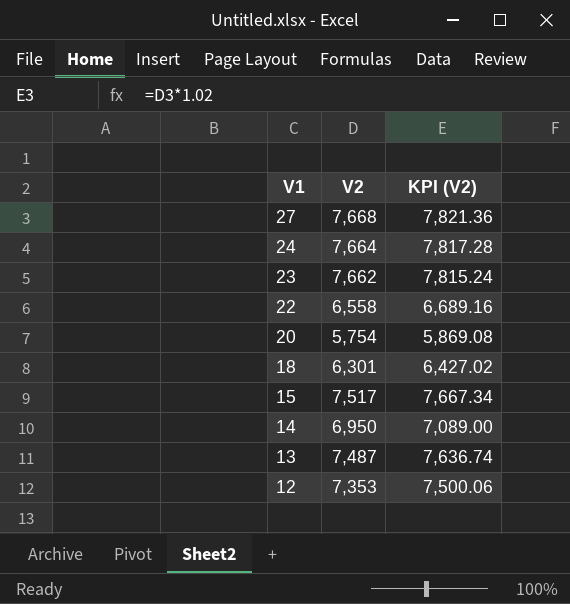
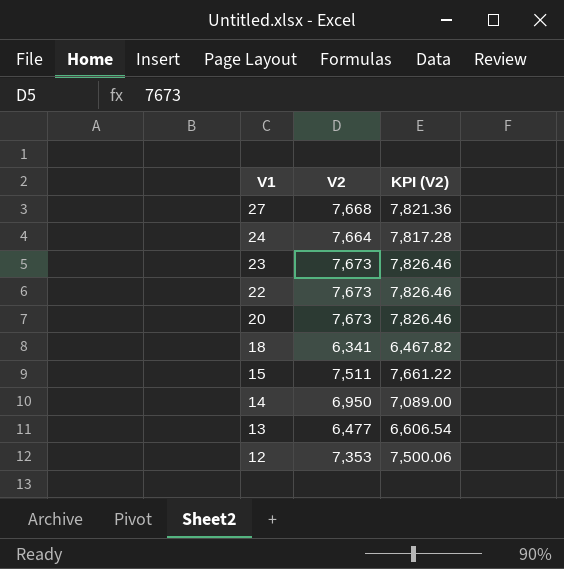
23 | V2: 7,662 -> 7,673
23 | KPI (V2): 7,815.24 -> 7,826.46
22 | V2: 6,558 -> 7,673
22 | KPI (V2): 6,689.16 -> 7,826.46
20 | V2: 5,754 -> 7,673
20 | KPI (V2): 5,869.08 -> 7,826.46
18 | V2: 6,301 -> 6,341
18 | KPI (V2): 6,427.02 -> 6,467.82
15 | V2: 7,517 -> 7,511
15 | KPI (V2): 7,667.34 -> 7,661.22
13 | V2: 7,487 -> 6,477
13 | KPI (V2): 7,636.74 -> 6,606.54

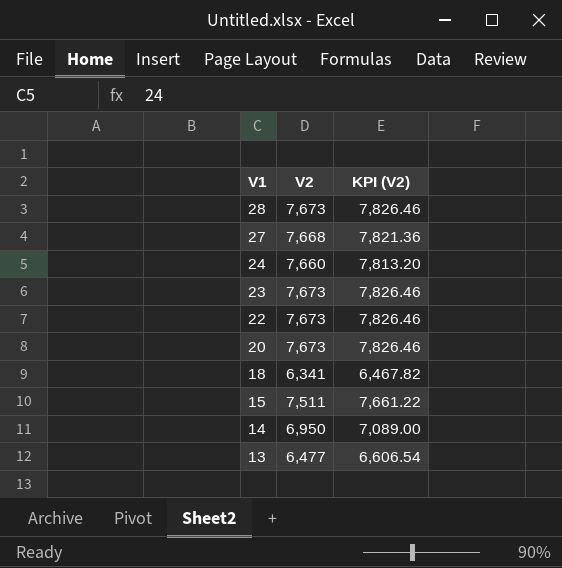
row 12: 7,353 | 7,500.06 -> none
row 28: none -> 7,673 | 7,826.46
24 | V2: 7,664 -> 7,660
24 | KPI (V2): 7,817.28 -> 7,813.20

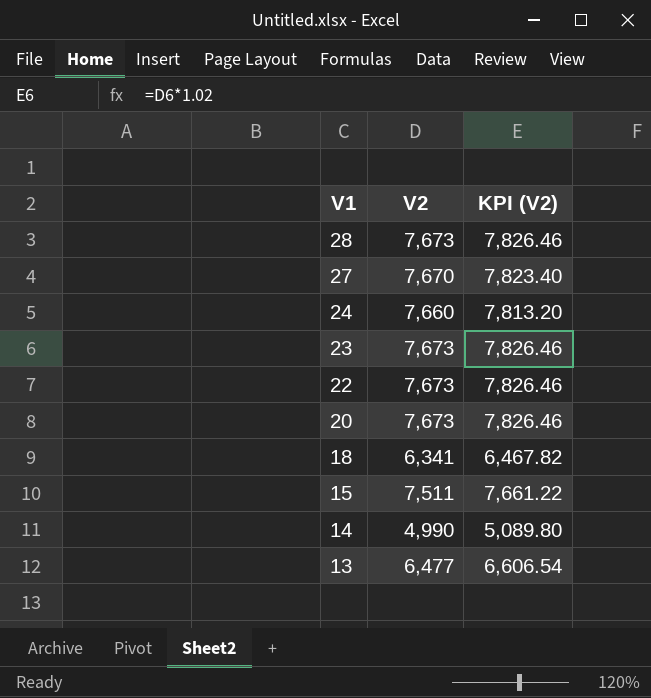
27 | V2: 7,668 -> 7,670
27 | KPI (V2): 7,821.36 -> 7,823.40
14 | V2: 6,950 -> 4,990
14 | KPI (V2): 7,089.00 -> 5,089.80

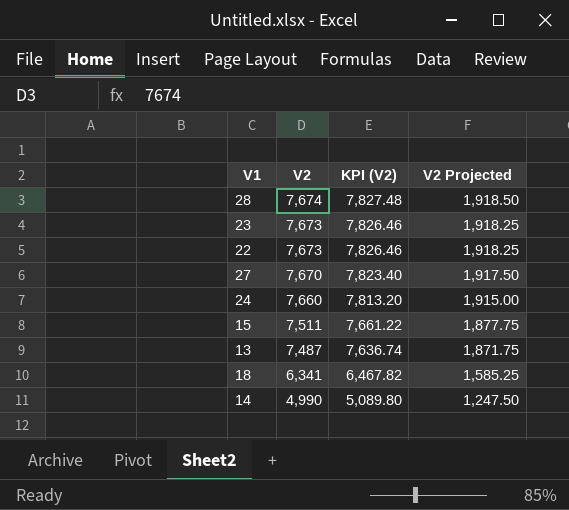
row order: V1 descending -> V2 descending
column V2 Projected | formula: none -> [V2] * 0.25
row 20: 7,673 | 7,826.46 -> none
28 | V2: 7,673 -> 7,674
28 | KPI (V2): 7,826.46 -> 7,827.48
13 | V2: 6,477 -> 7,487
13 | KPI (V2): 6,606.54 -> 7,636.74

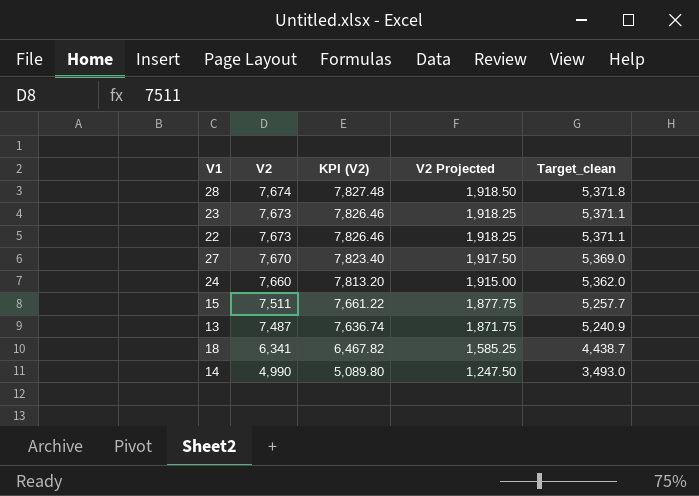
column Target_clean | formula: none -> [V2] * 0.7

